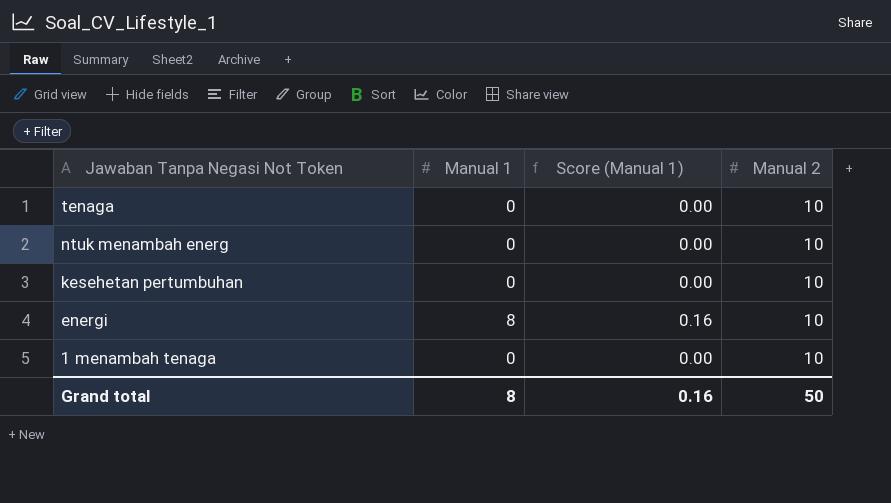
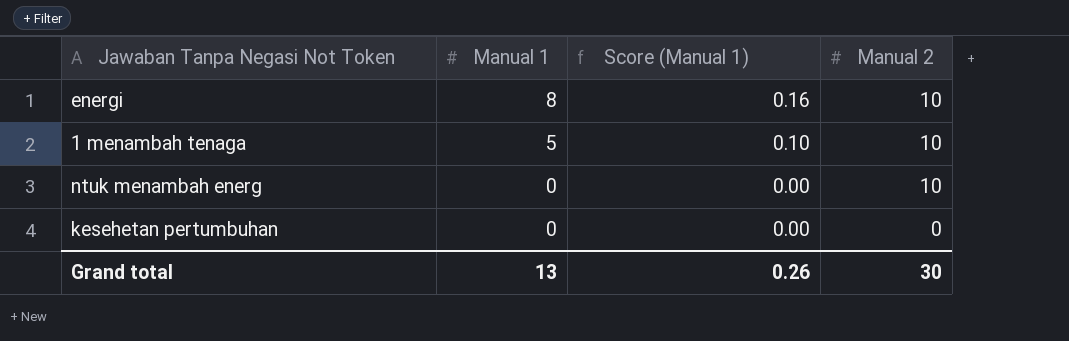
row order: Jawaban Tanpa Negasi Not Token descending -> Manual 1 descending
row tenaga: 0 | 0.00 | 10 -> none
1 menambah tenaga | Manual 1: 0 -> 5
1 menambah tenaga | Score (Manual 1): 0.00 -> 0.10
kesehetan pertumbuhan | Manual 2: 10 -> 0
Grand total | Manual 1: 8 -> 13
Grand total | Score (Manual 1): 0.16 -> 0.26
Grand total | Manual 2: 50 -> 30

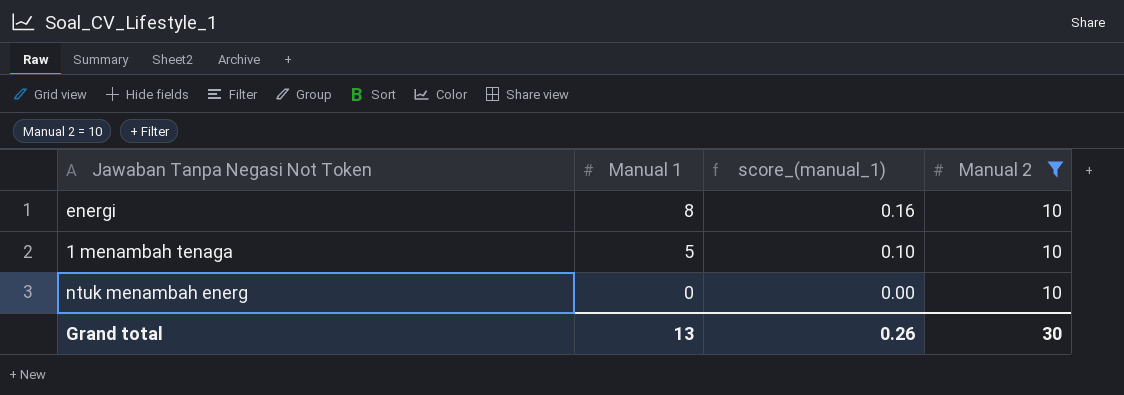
filter: none -> Manual 2 = 10
column name: Score (Manual 1) -> score_(manual_1)

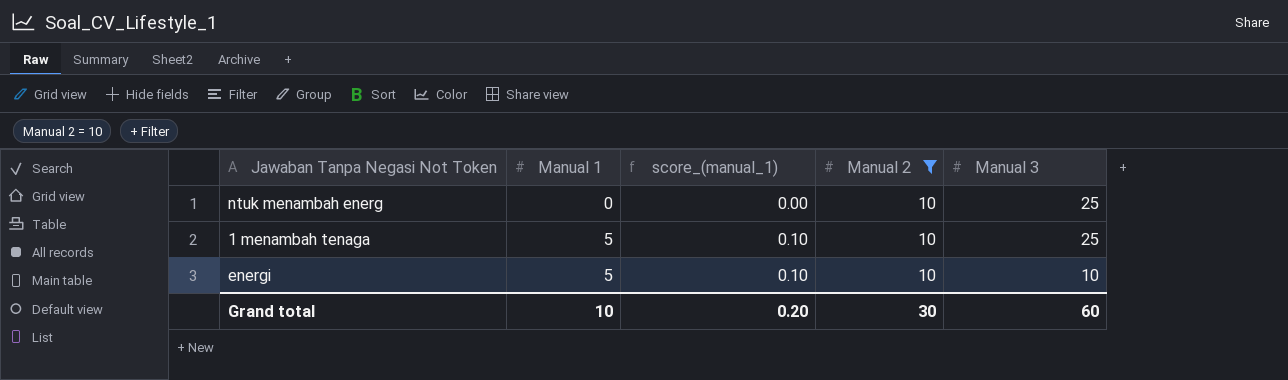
row order: Manual 1 descending -> Manual 1 ascending
column Manual 3 | position: none -> 5
energi | Manual 1: 8 -> 5
energi | score_(manual_1): 0.16 -> 0.10
Grand total | Manual 1: 13 -> 10
Grand total | score_(manual_1): 0.26 -> 0.20

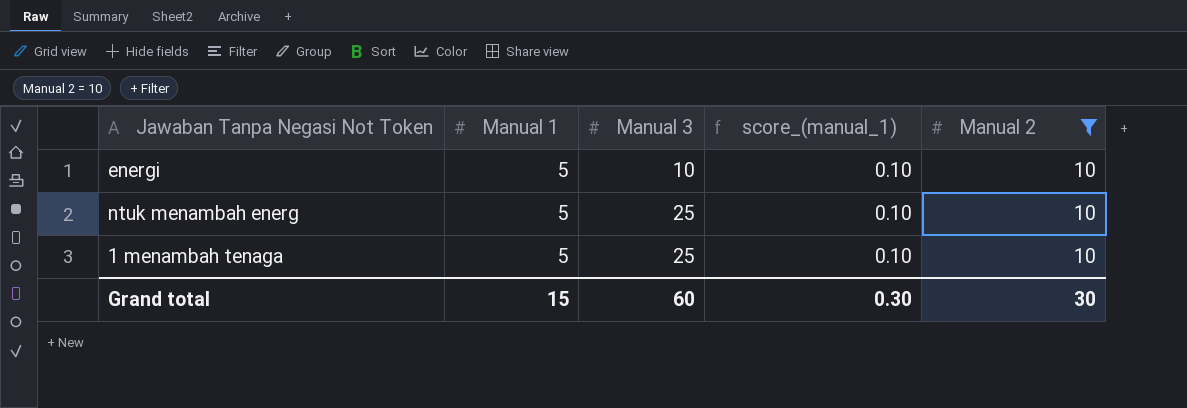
row order: Manual 1 ascending -> Manual 3 ascending
column Manual 3 | position: 5 -> 3
ntuk menambah energ | Manual 1: 0 -> 5
ntuk menambah energ | score_(manual_1): 0.00 -> 0.10
Grand total | Manual 1: 10 -> 15
Grand total | score_(manual_1): 0.20 -> 0.30

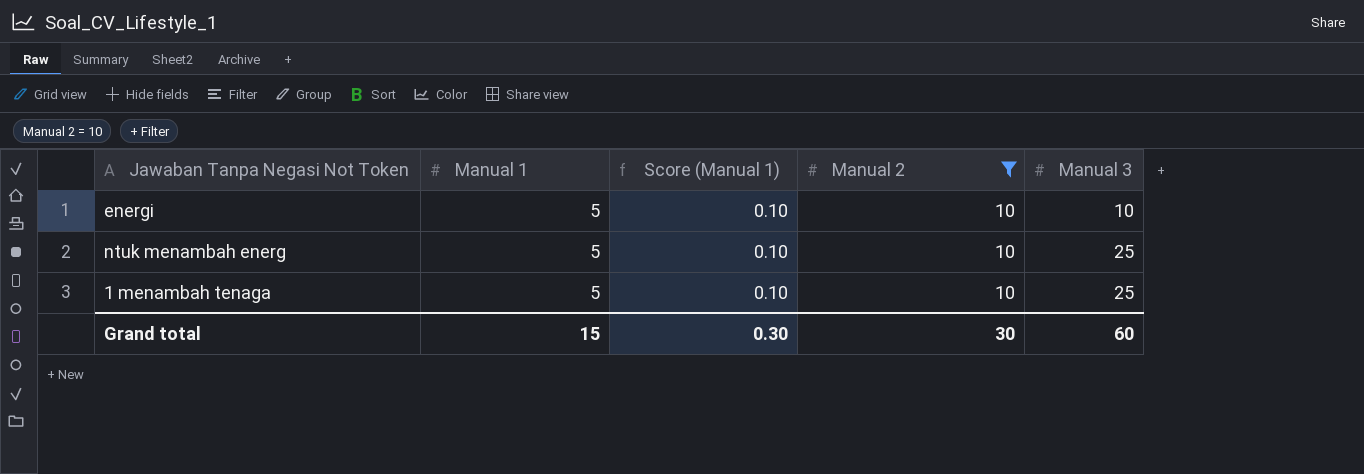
column name: score_(manual_1) -> Score (Manual 1)
column Manual 3 | position: 3 -> 5

